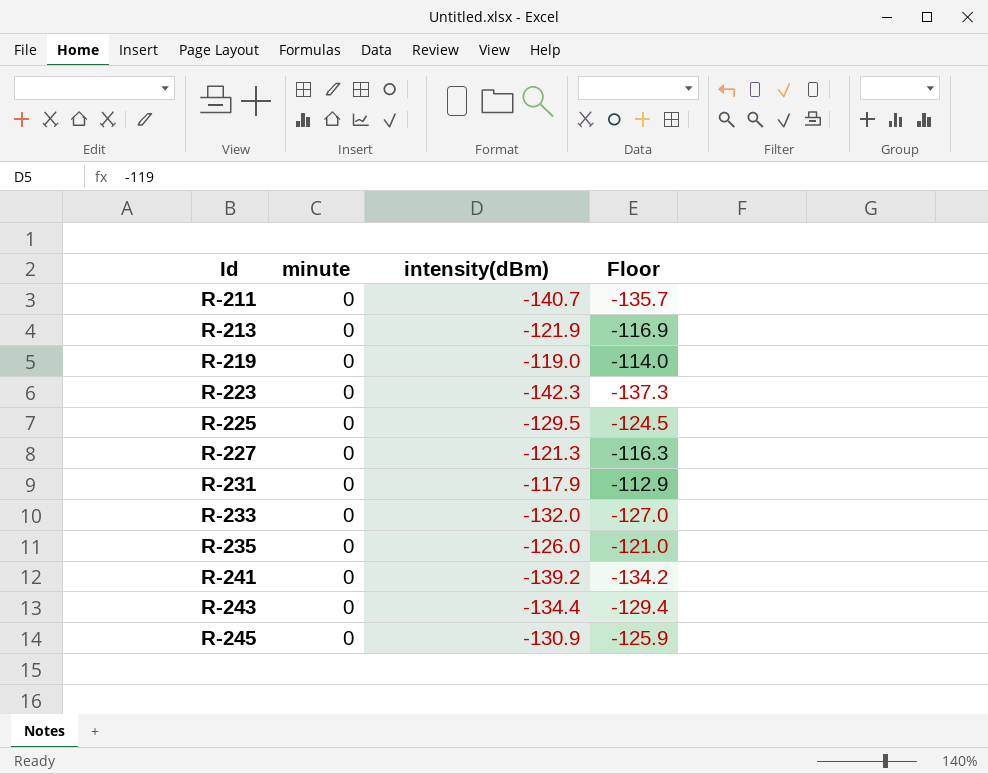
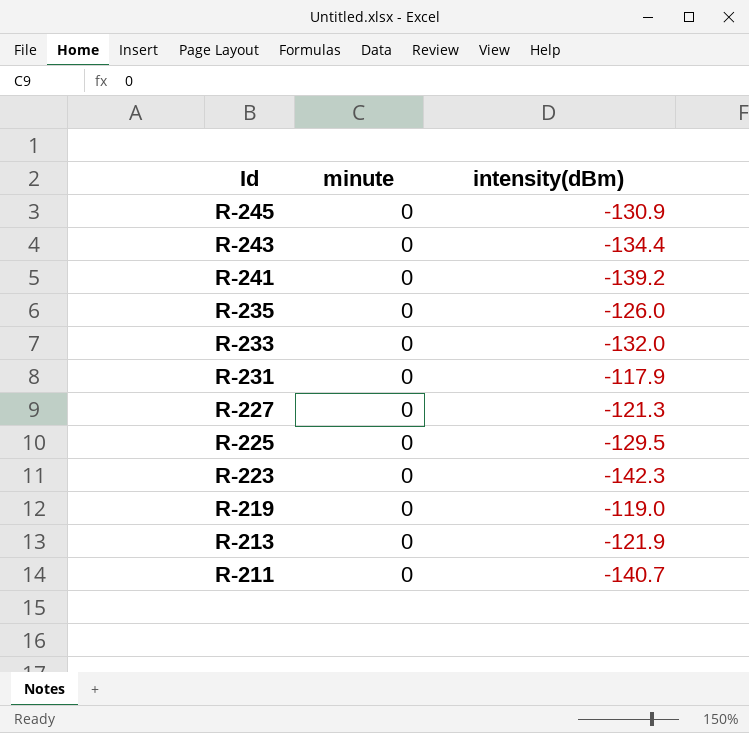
row order: Id ascending -> Id descending
column Floor | formula: [intensity(dBm)] + 5 -> none

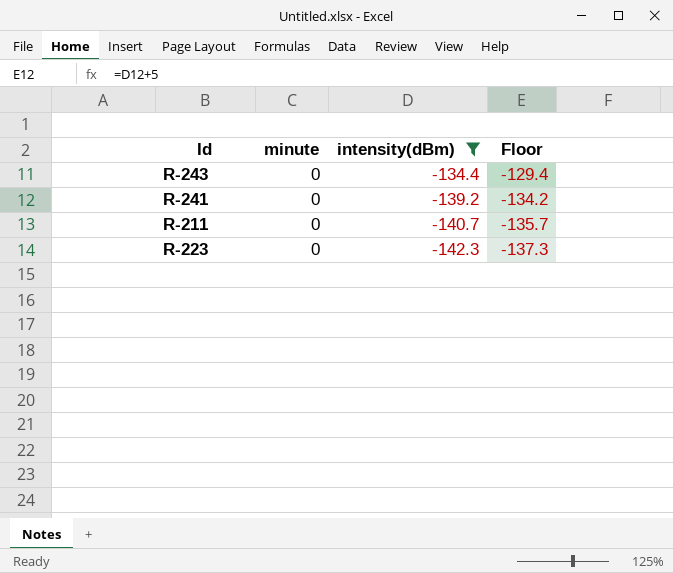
filter: none -> intensity(dBm) <= -134.4
row order: Id descending -> intensity(dBm) descending
column Floor | formula: none -> [intensity(dBm)] + 5

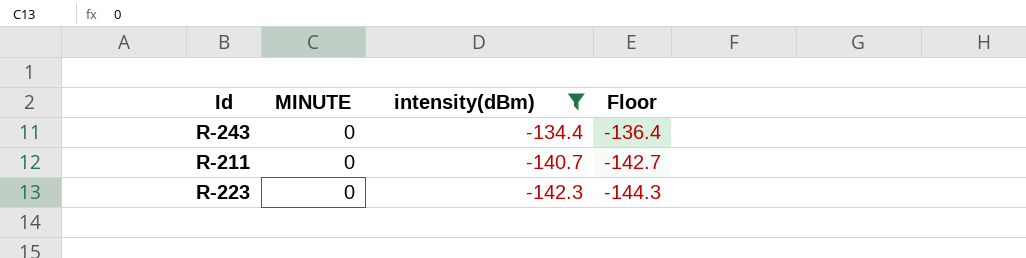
column name: minute -> MINUTE
column Floor | formula: [intensity(dBm)] + 5 -> [intensity(dBm)] - 2
row R-241: 0 | -139.2 | -134.2 -> none

